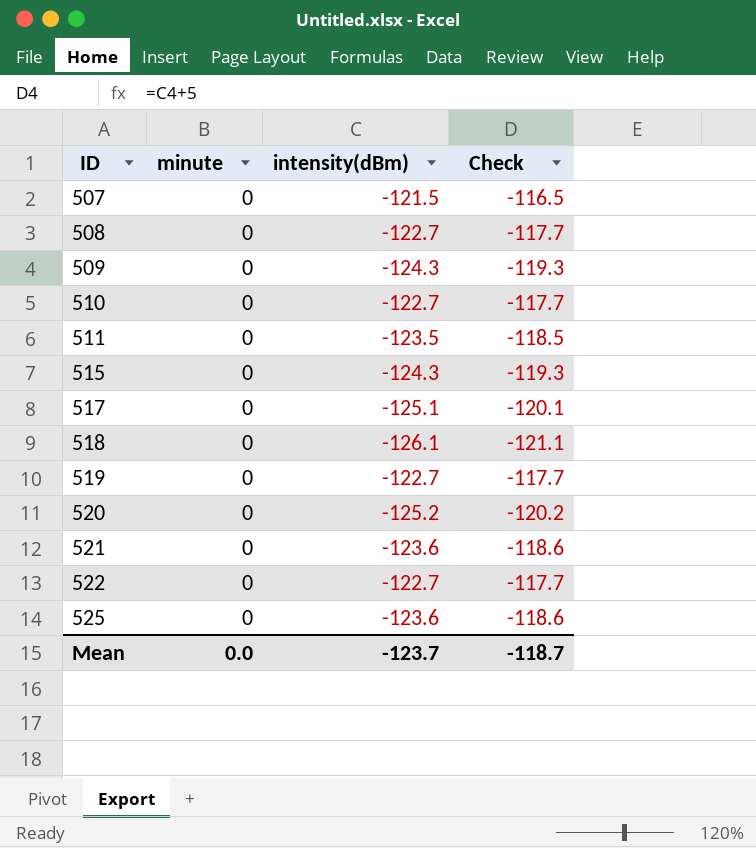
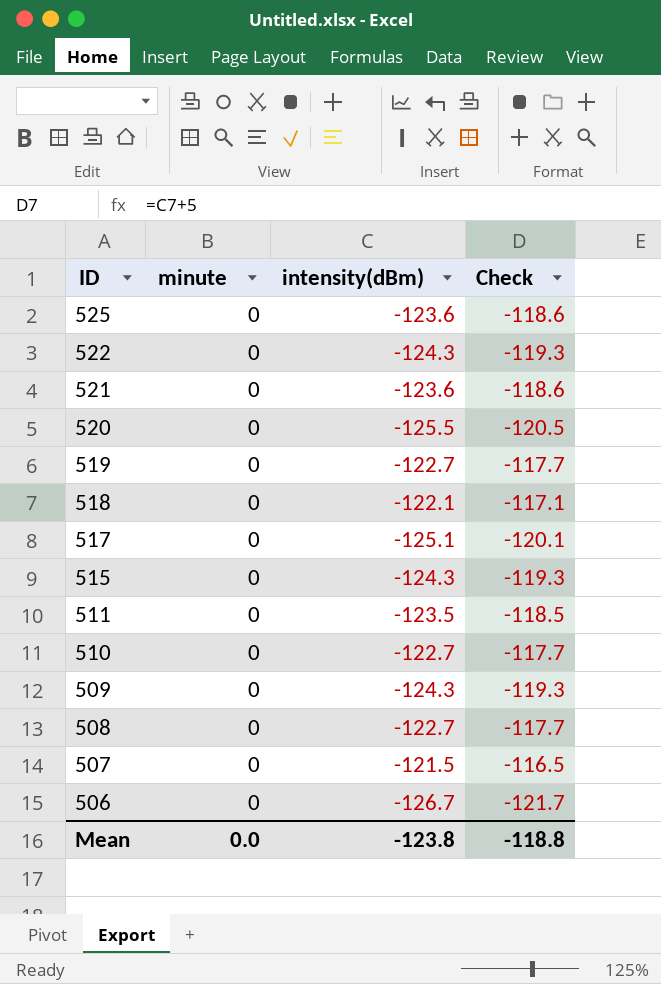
row order: ID ascending -> ID descending
522 | intensity(dBm): -122.7 -> -124.3
522 | Check: -117.7 -> -119.3
520 | intensity(dBm): -125.2 -> -125.5
520 | Check: -120.2 -> -120.5
518 | intensity(dBm): -126.1 -> -122.1
518 | Check: -121.1 -> -117.1
row 506: none -> 0 | -126.7 | -121.7
Mean | intensity(dBm): -123.7 -> -123.8
Mean | Check: -118.7 -> -118.8

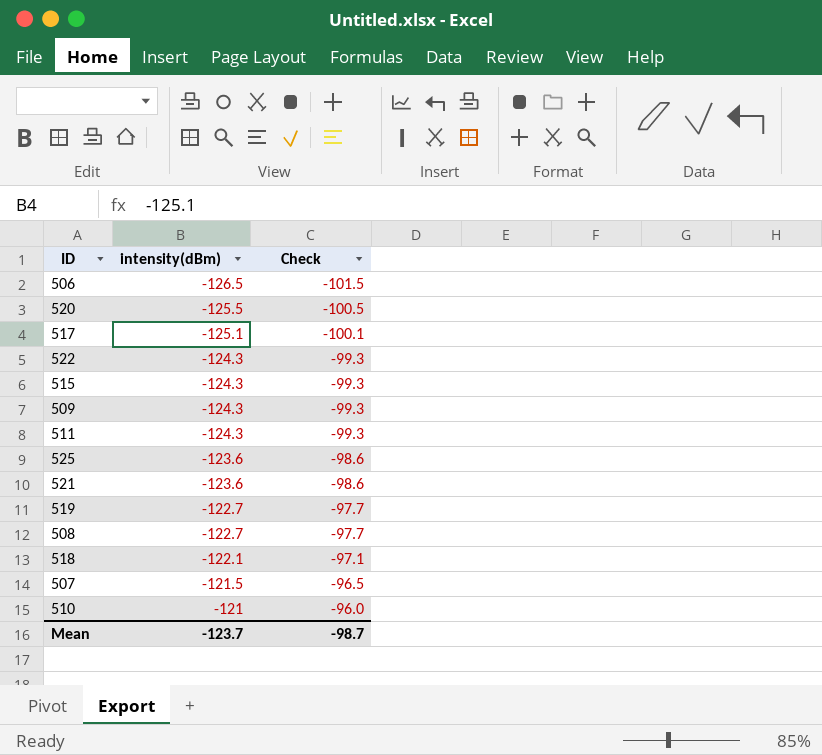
row order: ID descending -> intensity(dBm) ascending
column minute | position: 2 -> none
column Check | formula: [intensity(dBm)] + 5 -> [intensity(dBm)] + 25
506 | intensity(dBm): -126.7 -> -126.5
511 | intensity(dBm): -123.5 -> -124.3
510 | intensity(dBm): -122.7 -> -121
Mean | intensity(dBm): -123.8 -> -123.7
Mean | Check: -118.8 -> -98.7

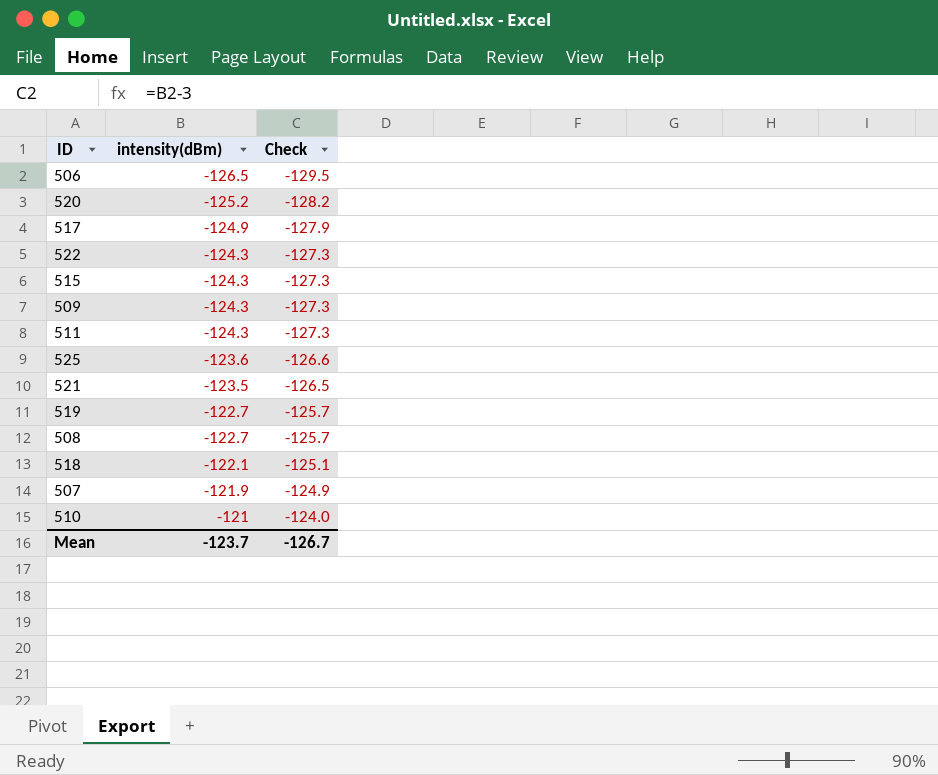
column Check | formula: [intensity(dBm)] + 25 -> [intensity(dBm)] - 3
520 | intensity(dBm): -125.5 -> -125.2
517 | intensity(dBm): -125.1 -> -124.9
521 | intensity(dBm): -123.6 -> -123.5
507 | intensity(dBm): -121.5 -> -121.9
Mean | Check: -98.7 -> -126.7

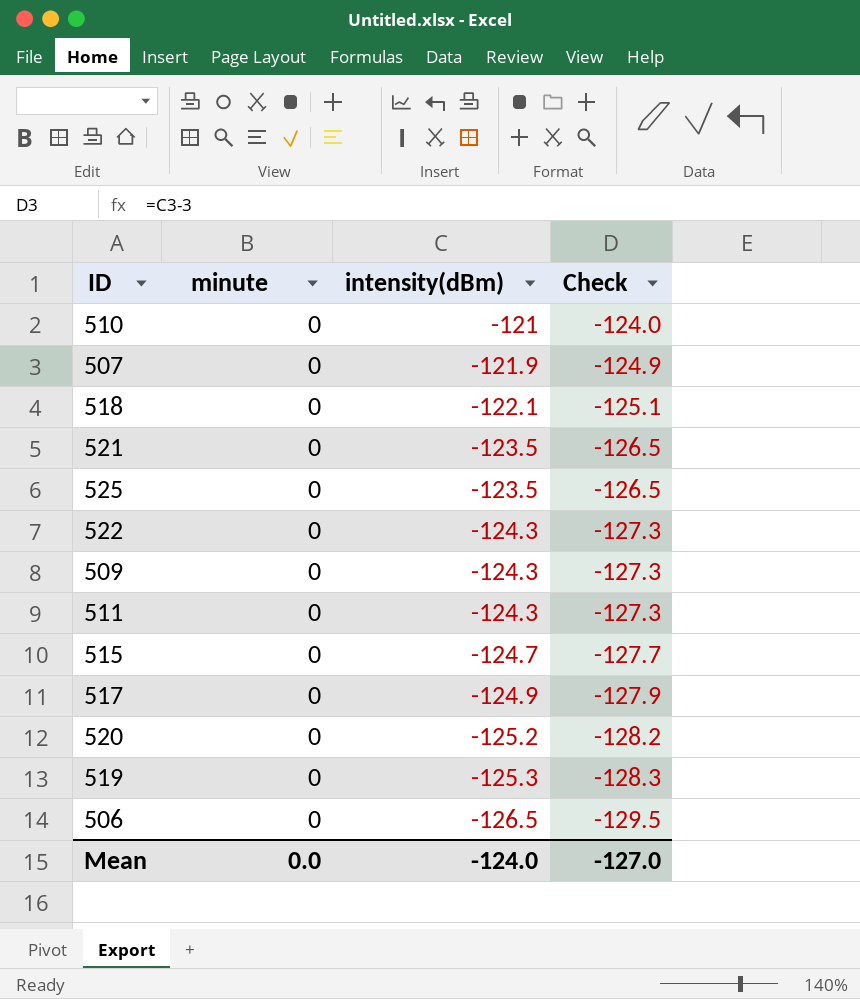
row order: intensity(dBm) ascending -> intensity(dBm) descending
column minute | position: none -> 2
row 508: -122.7 | -125.7 -> none
525 | intensity(dBm): -123.6 -> -123.5
525 | Check: -126.6 -> -126.5
515 | intensity(dBm): -124.3 -> -124.7
515 | Check: -127.3 -> -127.7
519 | intensity(dBm): -122.7 -> -125.3
519 | Check: -125.7 -> -128.3
Mean | intensity(dBm): -123.7 -> -124.0
Mean | Check: -126.7 -> -127.0

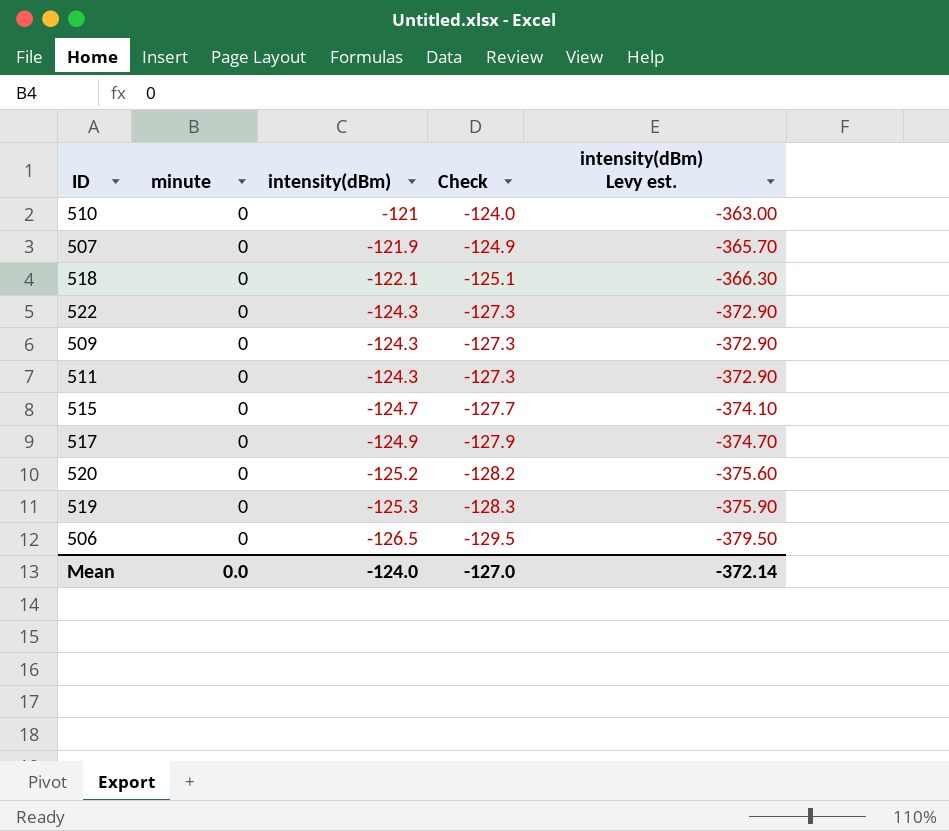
column intensity(dBm) Levy est. | formula: none -> [intensity(dBm)] * 3
row 521: 0 | -123.5 | -126.5 -> none
row 525: 0 | -123.5 | -126.5 -> none

